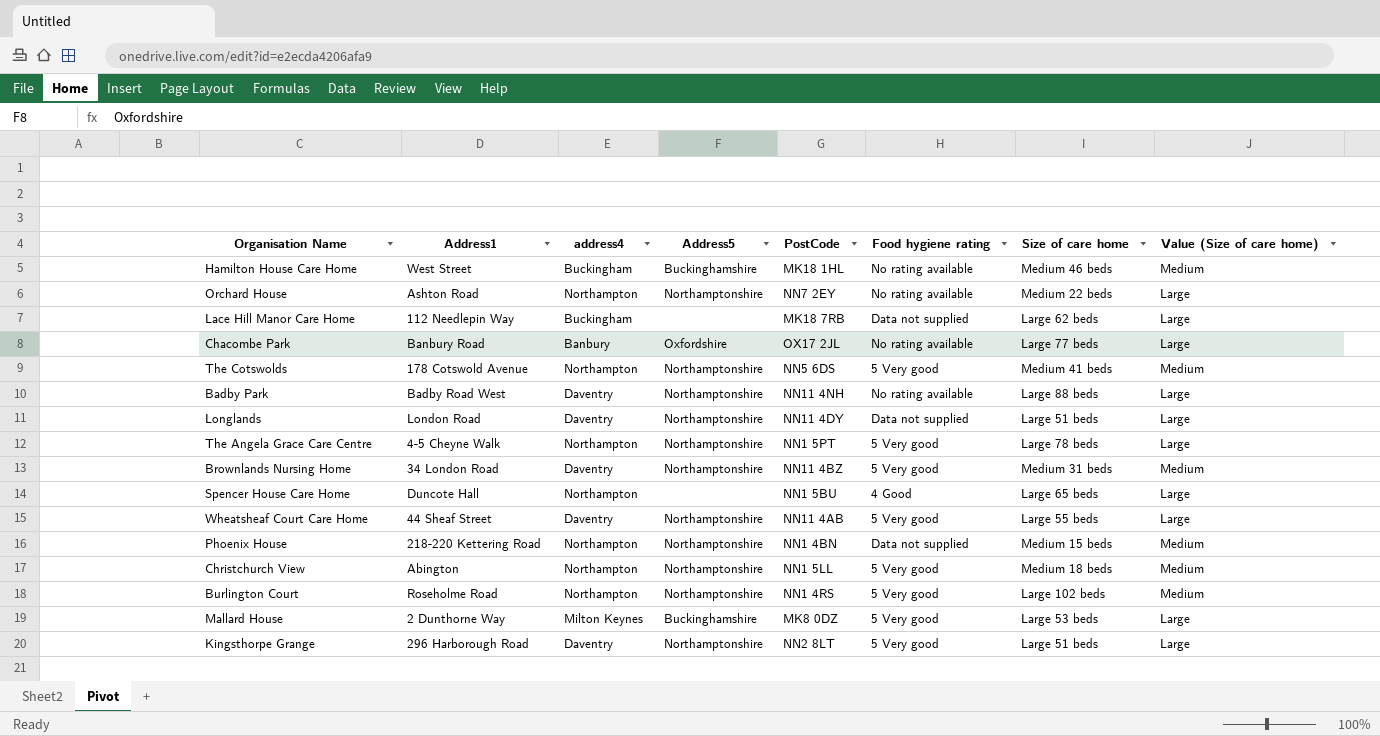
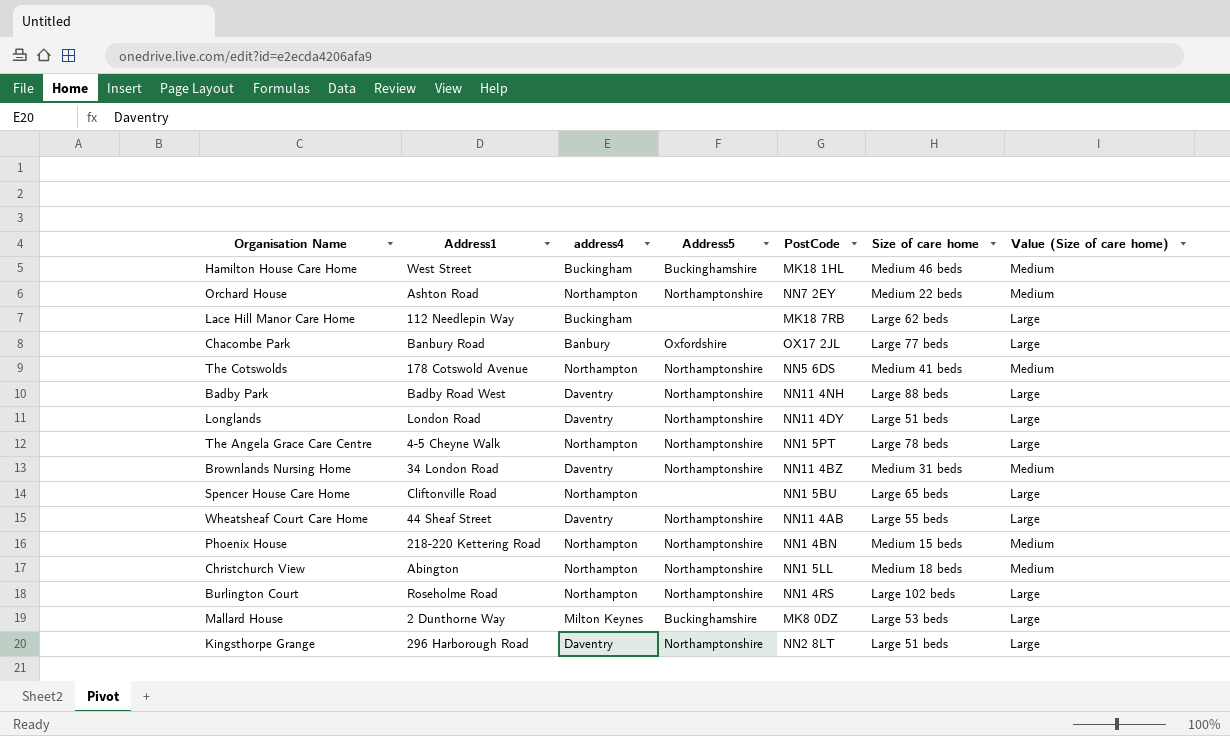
column Food hygiene rating | position: 6 -> none
Orchard House | Value (Size of care home): Large -> Medium
Spencer House Care Home | Address1: Duncote Hall -> Cliftonville Road
Burlington Court | Value (Size of care home): Medium -> Large

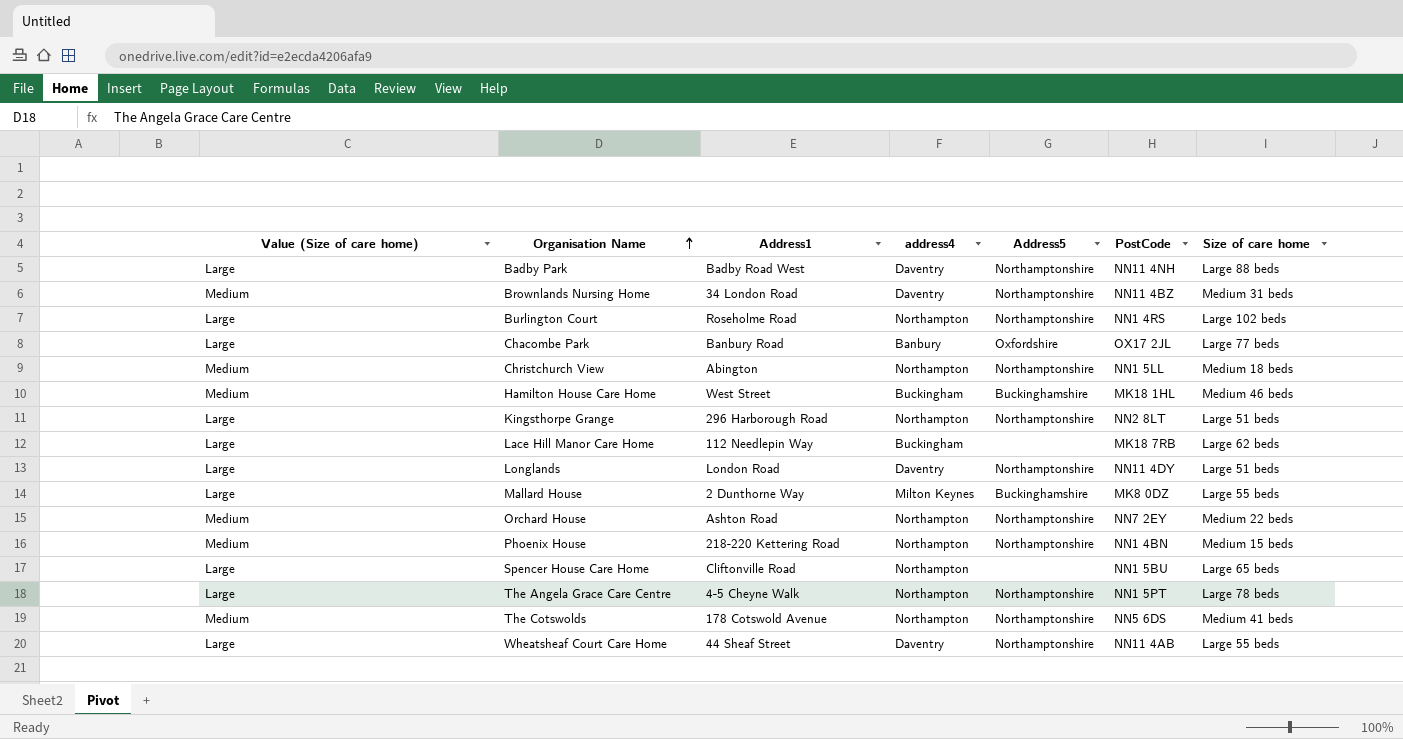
row order: none -> Organisation Name ascending
column Value (Size of care home) | position: 7 -> 1
Kingsthorpe Grange | address4: Daventry -> Northampton
Mallard House | Size of care home: Large 53 beds -> Large 55 beds

